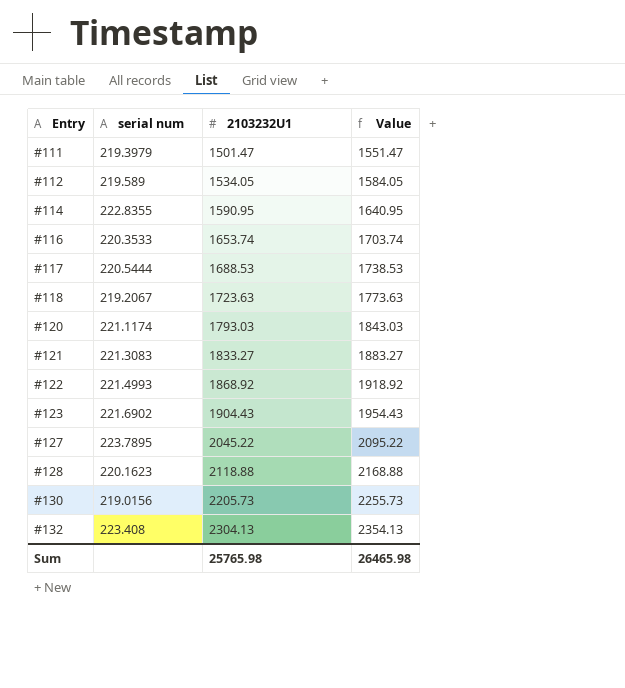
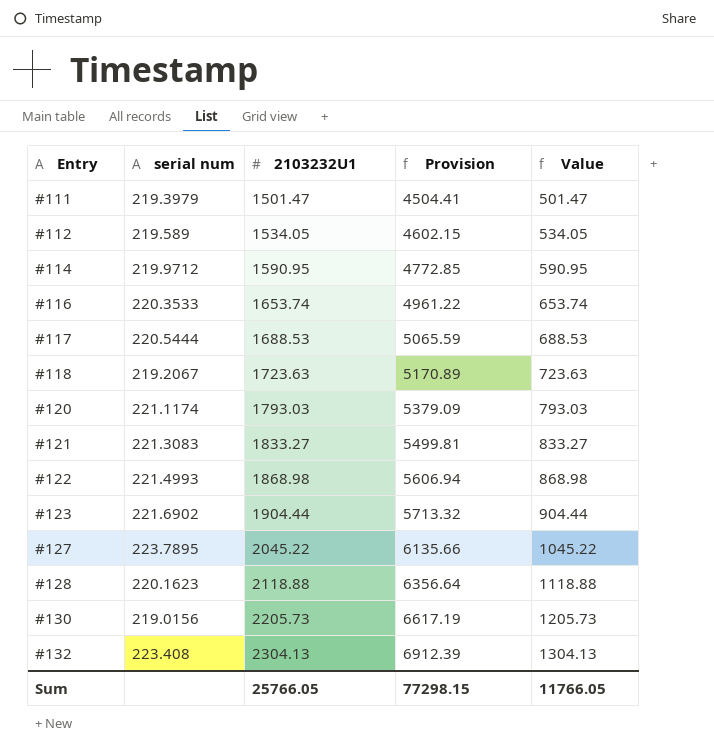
column Provision | formula: none -> [2103232U1] * 3
column Value | formula: [2103232U1] + 50 -> [2103232U1] - 1000
#114 | serial num: 222.8355 -> 219.9712
#122 | 2103232U1: 1868.92 -> 1868.98
#123 | 2103232U1: 1904.43 -> 1904.44
Sum | 2103232U1: 25765.98 -> 25766.05
Sum | Value: 26465.98 -> 11766.05

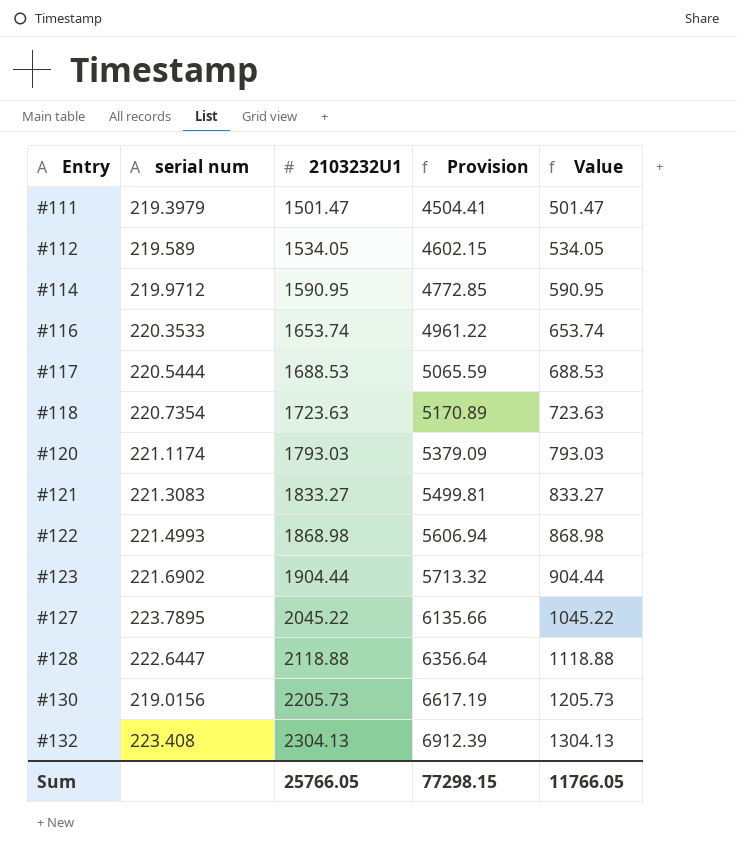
#118 | serial num: 219.2067 -> 220.7354
#128 | serial num: 220.1623 -> 222.6447

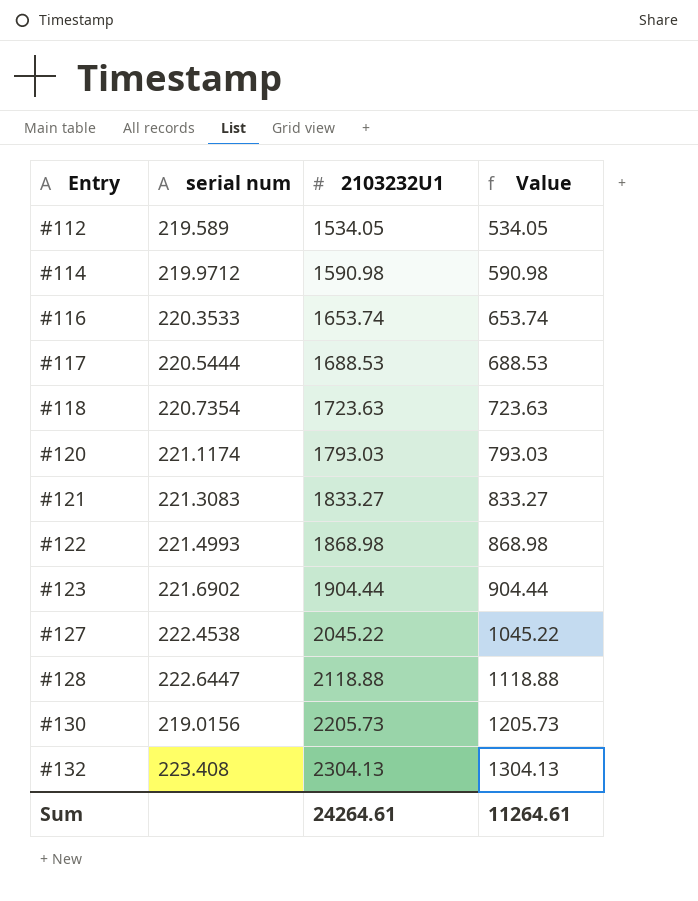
column Provision | formula: [2103232U1] * 3 -> none
row #111: 219.3979 | 1501.47 | 4504.41 | 501.47 -> none
#114 | 2103232U1: 1590.95 -> 1590.98
#114 | Value: 590.95 -> 590.98
#127 | serial num: 223.7895 -> 222.4538
Sum | 2103232U1: 25766.05 -> 24264.61
Sum | Value: 11766.05 -> 11264.61

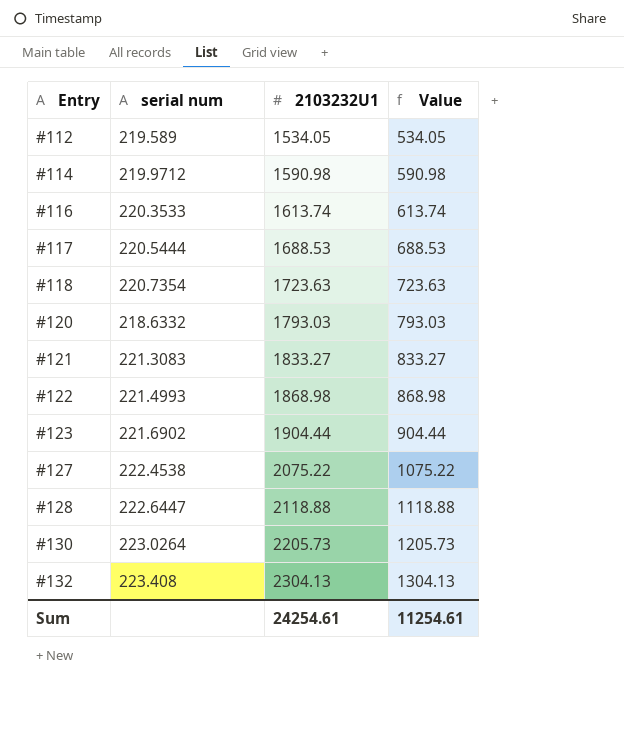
#116 | 2103232U1: 1653.74 -> 1613.74
#116 | Value: 653.74 -> 613.74
#120 | serial num: 221.1174 -> 218.6332
#127 | 2103232U1: 2045.22 -> 2075.22
#127 | Value: 1045.22 -> 1075.22
#130 | serial num: 219.0156 -> 223.0264
Sum | 2103232U1: 24264.61 -> 24254.61
Sum | Value: 11264.61 -> 11254.61

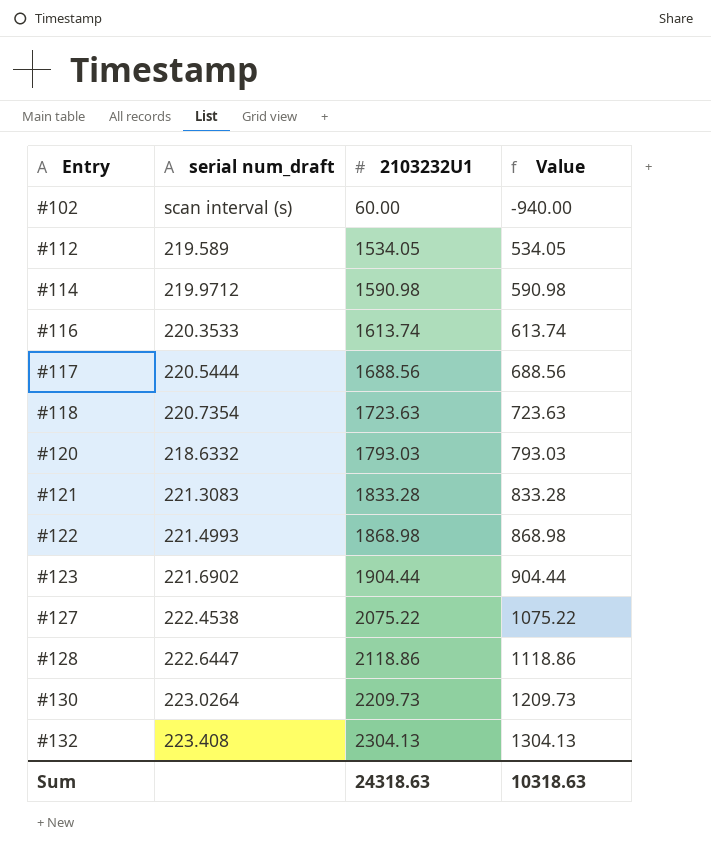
column name: serial num -> serial num_draft
row #102: none -> scan interval (s) | 60.00 | -940.00
#117 | 2103232U1: 1688.53 -> 1688.56
#117 | Value: 688.53 -> 688.56
#121 | 2103232U1: 1833.27 -> 1833.28
#121 | Value: 833.27 -> 833.28
#128 | 2103232U1: 2118.88 -> 2118.86
#128 | Value: 1118.88 -> 1118.86
#130 | 2103232U1: 2205.73 -> 2209.73
#130 | Value: 1205.73 -> 1209.73
Sum | 2103232U1: 24254.61 -> 24318.63
Sum | Value: 11254.61 -> 10318.63

